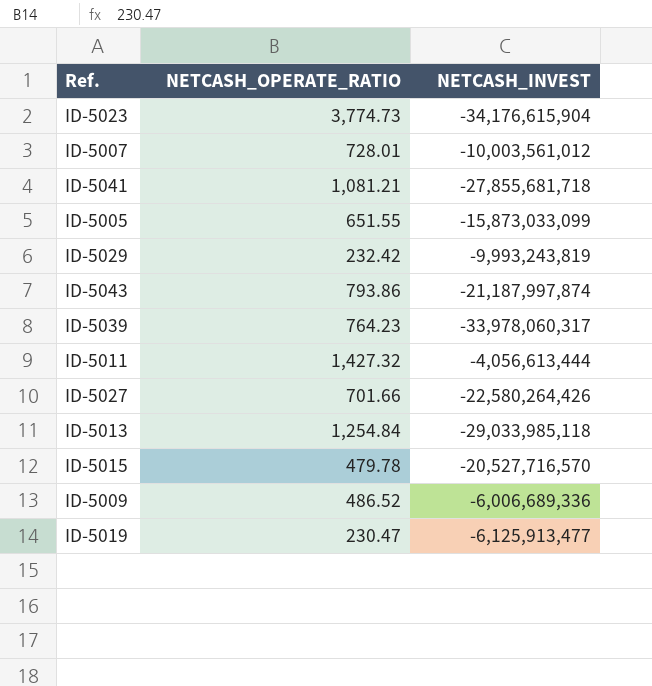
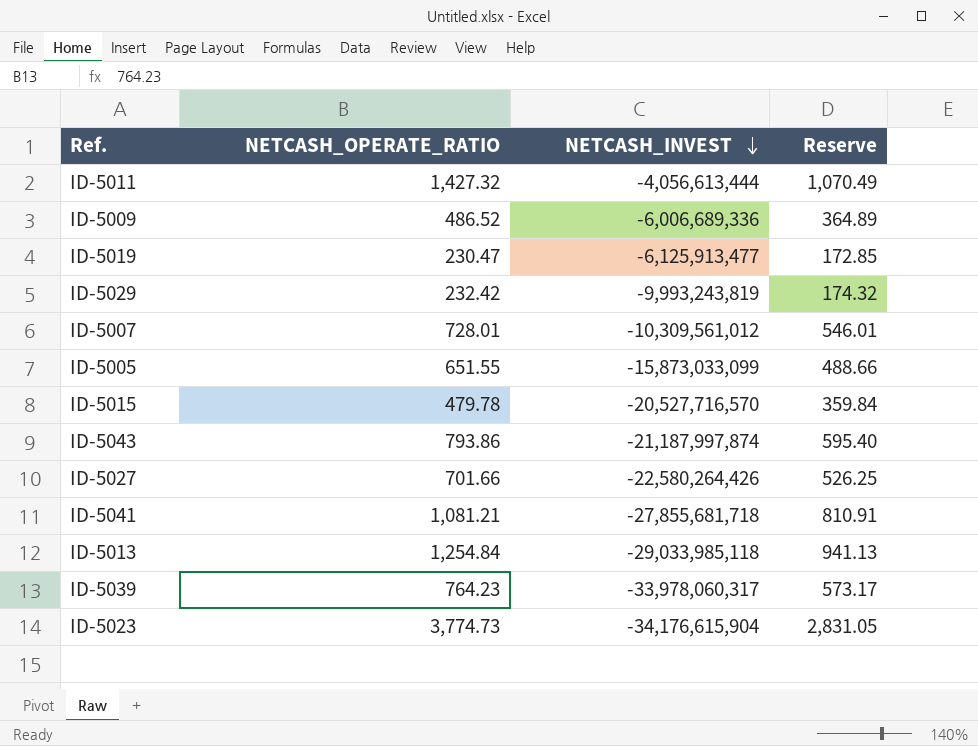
row order: none -> NETCASH_INVEST descending
column Reserve | formula: none -> [NETCASH_OPERATE_RATIO] * 0.75
ID-5007 | NETCASH_INVEST: -10,003,561,012 -> -10,309,561,012

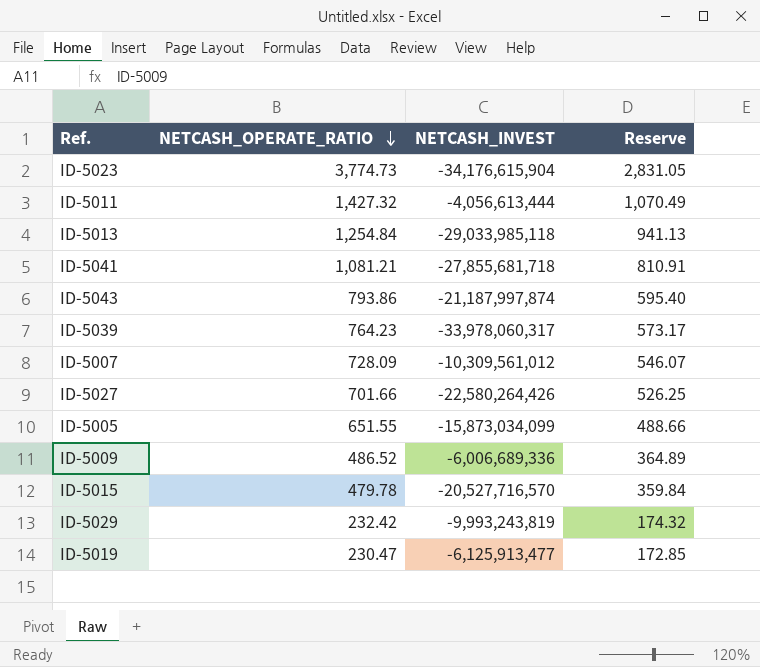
row order: NETCASH_INVEST descending -> NETCASH_OPERATE_RATIO descending
ID-5007 | NETCASH_OPERATE_RATIO: 728.01 -> 728.09
ID-5007 | Reserve: 546.01 -> 546.07
ID-5005 | NETCASH_INVEST: -15,873,033,099 -> -15,873,034,099

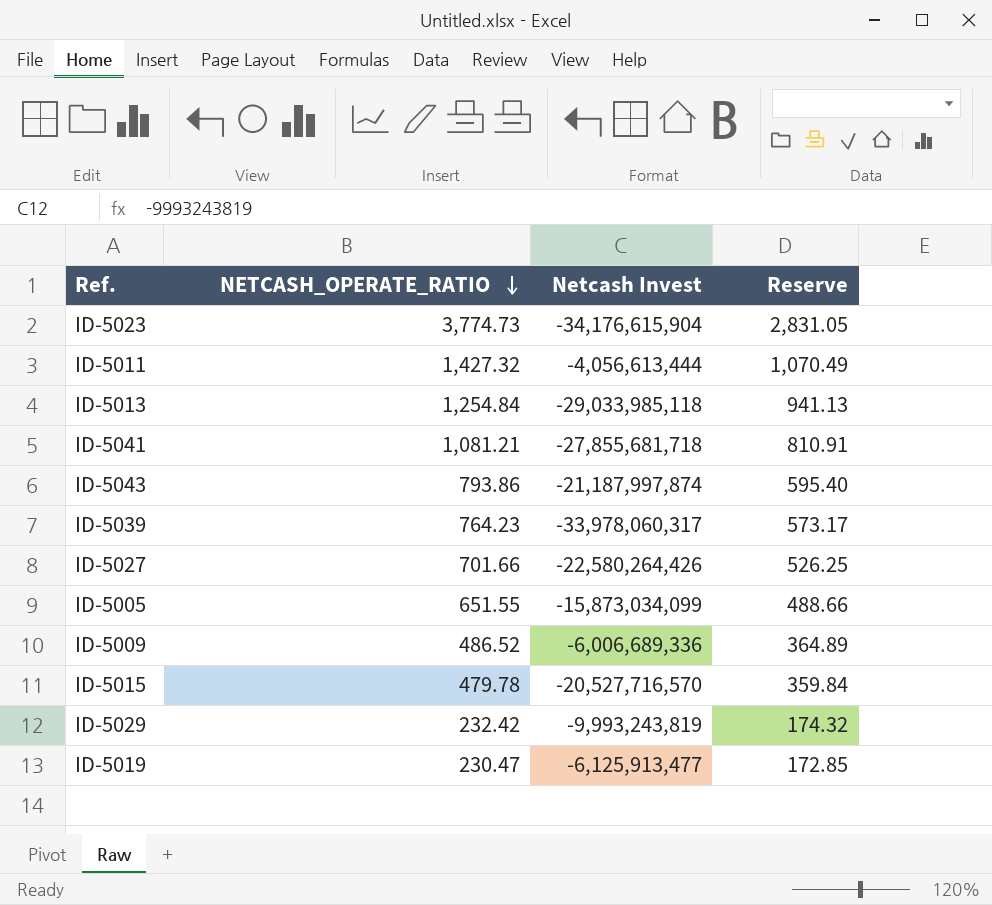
column name: NETCASH_INVEST -> Netcash Invest
row ID-5007: 728.09 | -10,309,561,012 | 546.07 -> none

